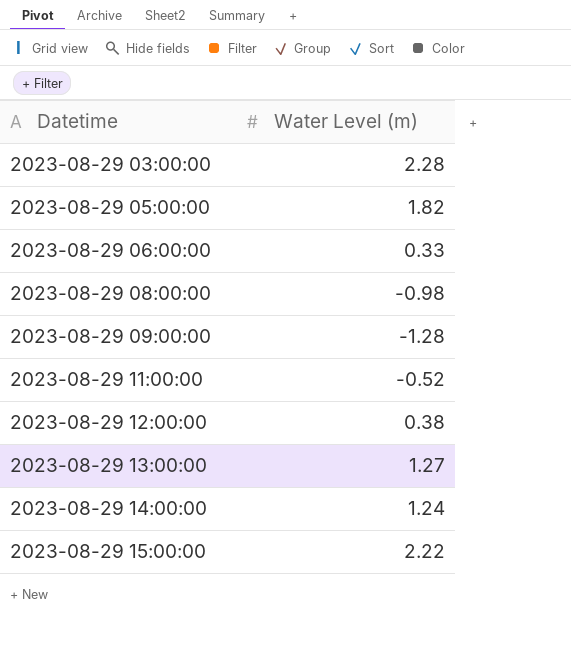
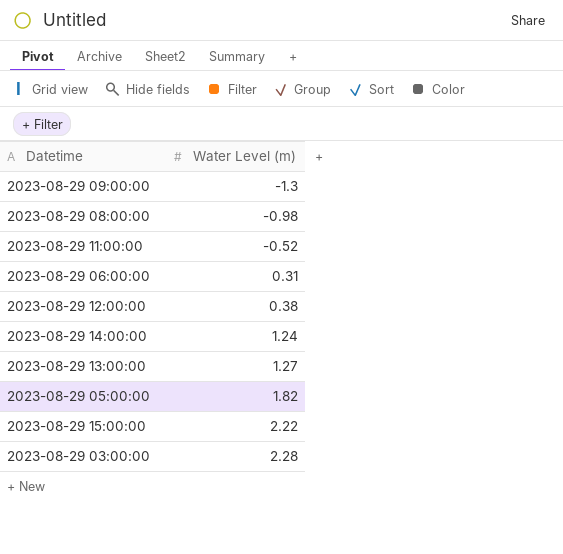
row order: Datetime ascending -> Water Level (m) ascending
2023-08-29 09:00:00 | Water Level (m): -1.28 -> -1.3
2023-08-29 06:00:00 | Water Level (m): 0.33 -> 0.31

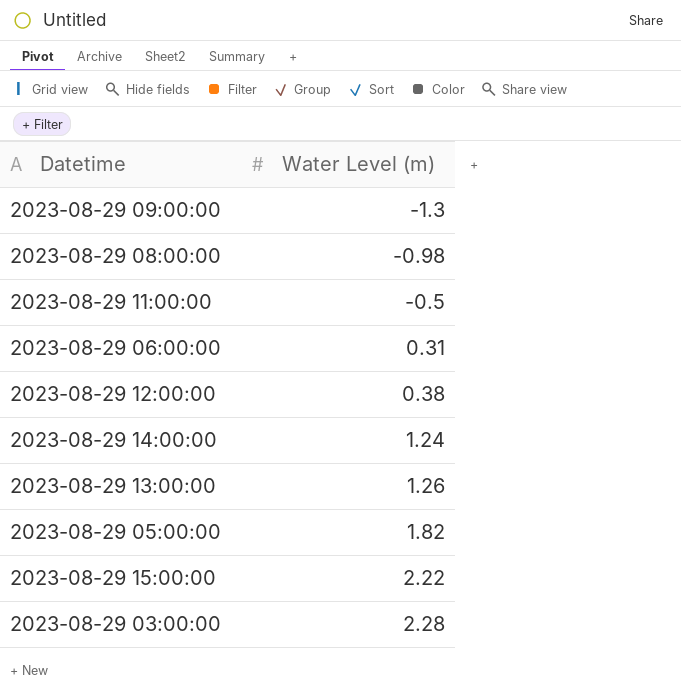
2023-08-29 11:00:00 | Water Level (m): -0.52 -> -0.5
2023-08-29 13:00:00 | Water Level (m): 1.27 -> 1.26

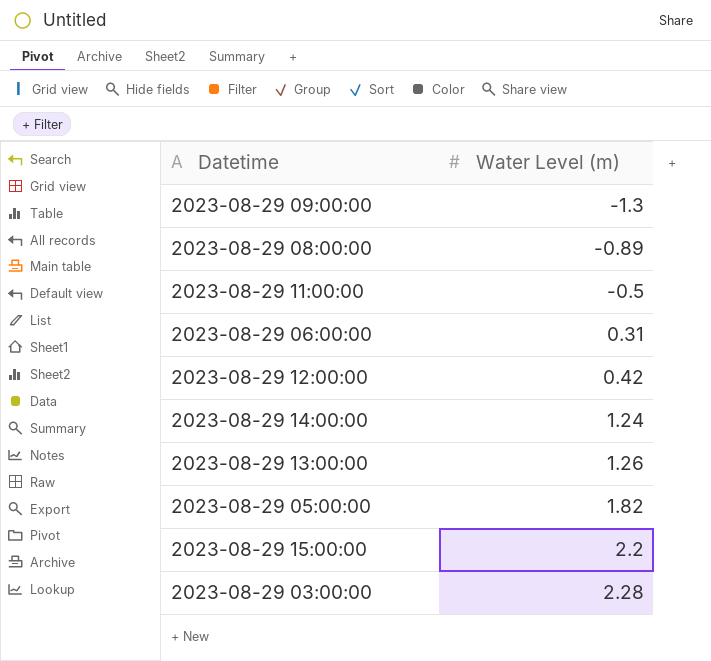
2023-08-29 08:00:00 | Water Level (m): -0.98 -> -0.89
2023-08-29 12:00:00 | Water Level (m): 0.38 -> 0.42
2023-08-29 15:00:00 | Water Level (m): 2.22 -> 2.2

